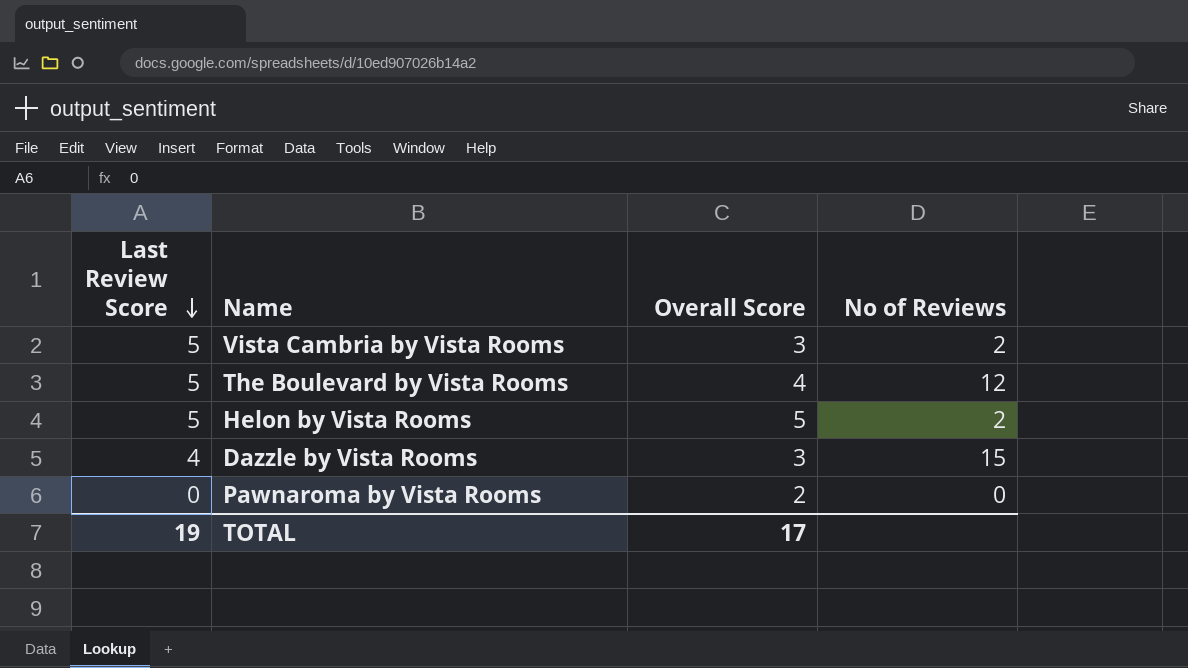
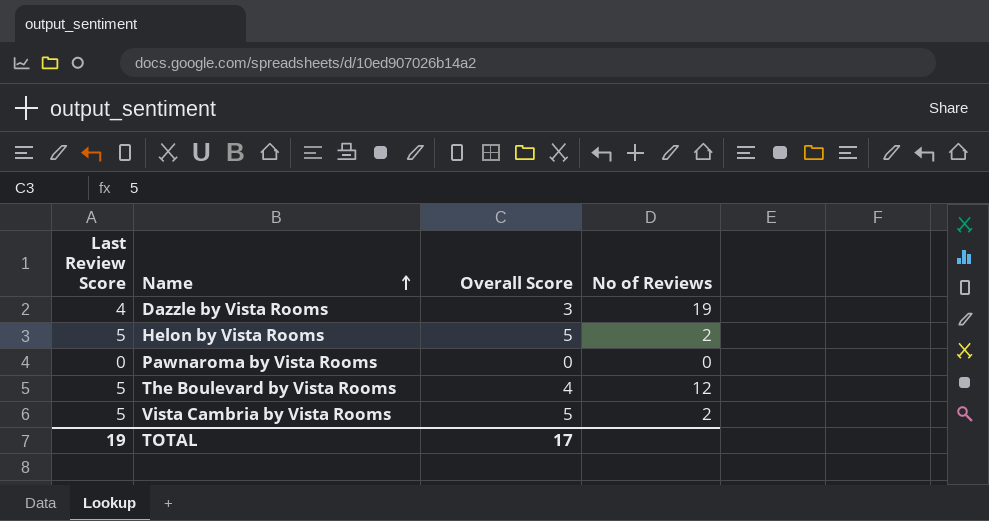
row order: Last Review Score descending -> Name ascending
Dazzle by Vista Rooms | No of Reviews: 15 -> 19
Pawnaroma by Vista Rooms | Overall Score: 2 -> 0
Vista Cambria by Vista Rooms | Overall Score: 3 -> 5

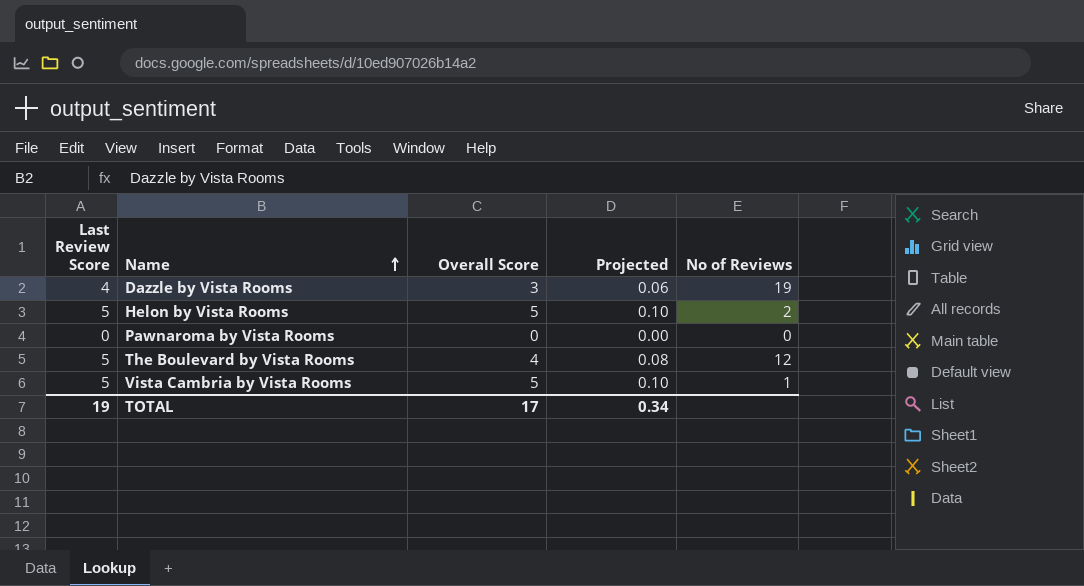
column Projected | formula: none -> [Overall Score] * 0.02
Vista Cambria by Vista Rooms | No of Reviews: 2 -> 1

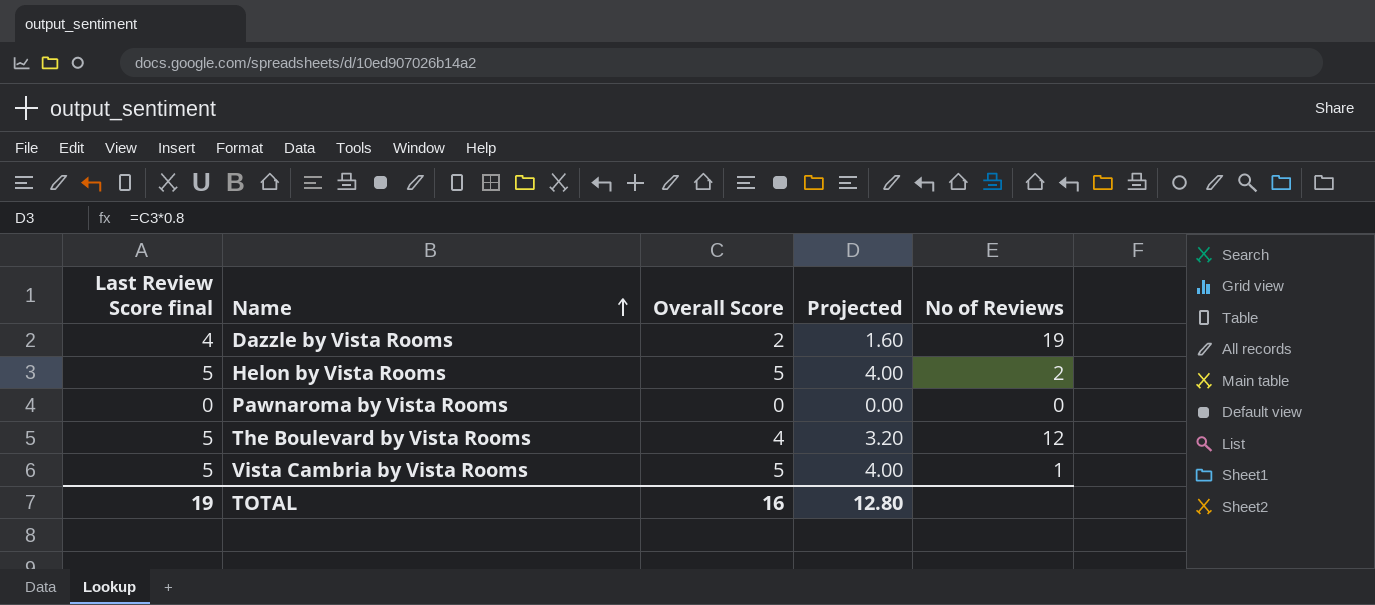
column name: Last Review Score -> Last Review Score final
column Projected | formula: [Overall Score] * 0.02 -> [Overall Score] * 0.8
Dazzle by Vista Rooms | Overall Score: 3 -> 2
TOTAL | Overall Score: 17 -> 16
TOTAL | Projected: 0.34 -> 12.80

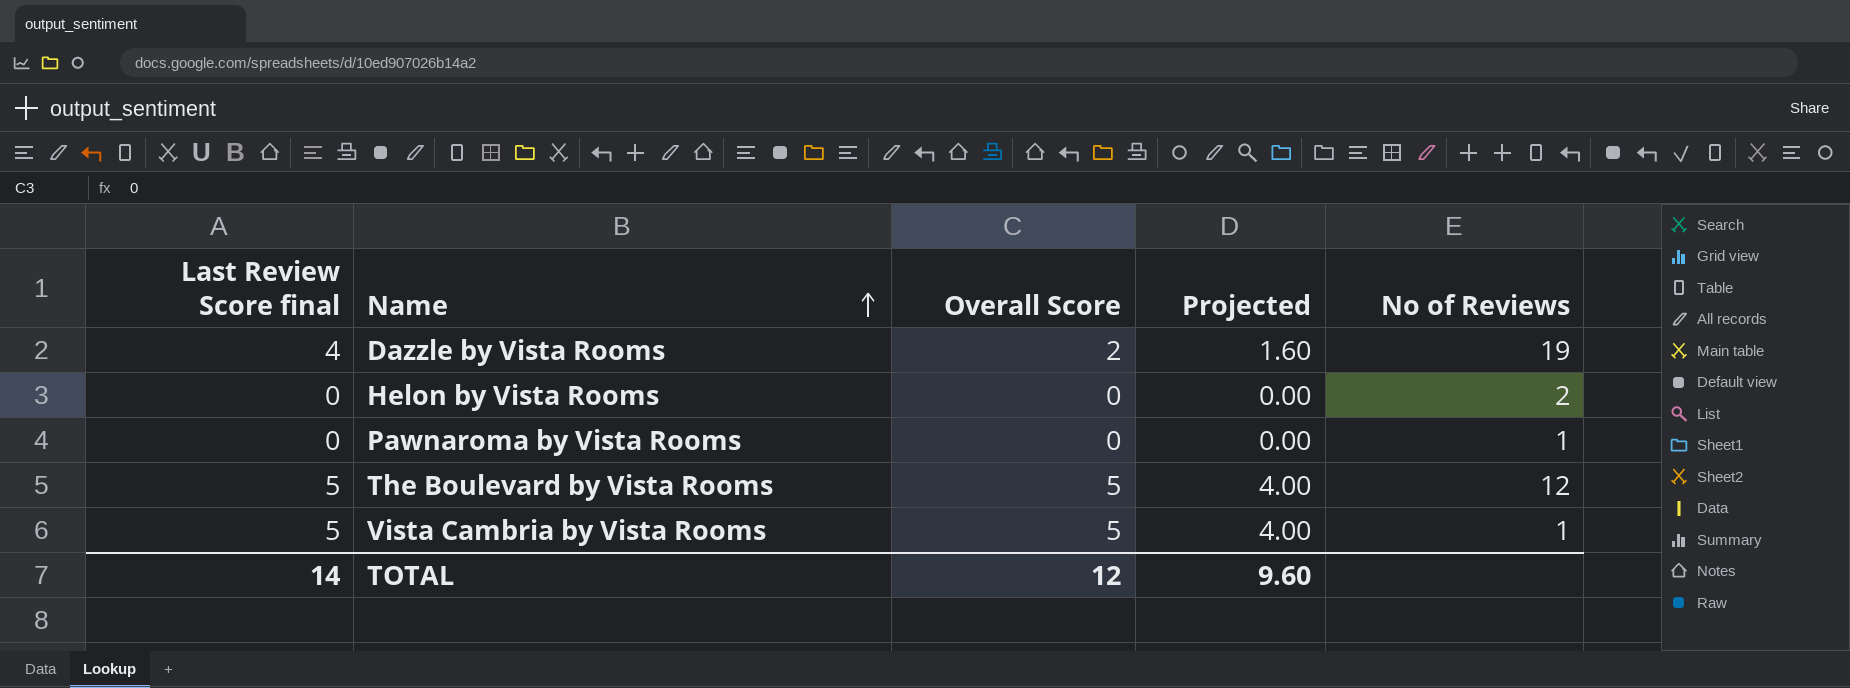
Helon by Vista Rooms | Last Review Score final: 5 -> 0
Helon by Vista Rooms | Overall Score: 5 -> 0
Helon by Vista Rooms | Projected: 4.00 -> 0.00
Pawnaroma by Vista Rooms | No of Reviews: 0 -> 1
The Boulevard by Vista Rooms | Overall Score: 4 -> 5
The Boulevard by Vista Rooms | Projected: 3.20 -> 4.00
TOTAL | Last Review Score final: 19 -> 14
TOTAL | Overall Score: 16 -> 12
TOTAL | Projected: 12.80 -> 9.60

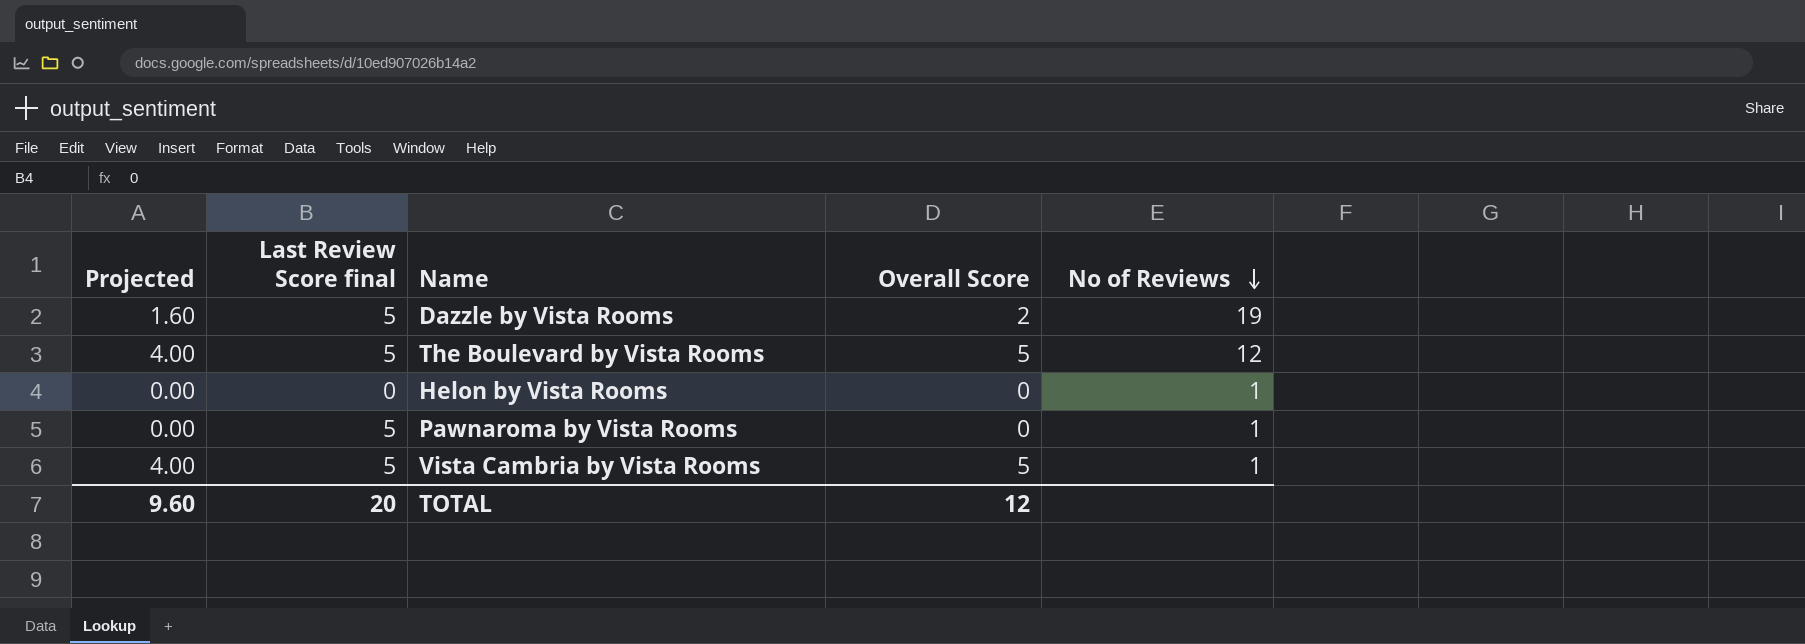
row order: Name ascending -> No of Reviews descending
column Projected | position: 4 -> 1
Dazzle by Vista Rooms | Last Review Score final: 4 -> 5
Helon by Vista Rooms | No of Reviews: 2 -> 1
Pawnaroma by Vista Rooms | Last Review Score final: 0 -> 5
TOTAL | Last Review Score final: 14 -> 20

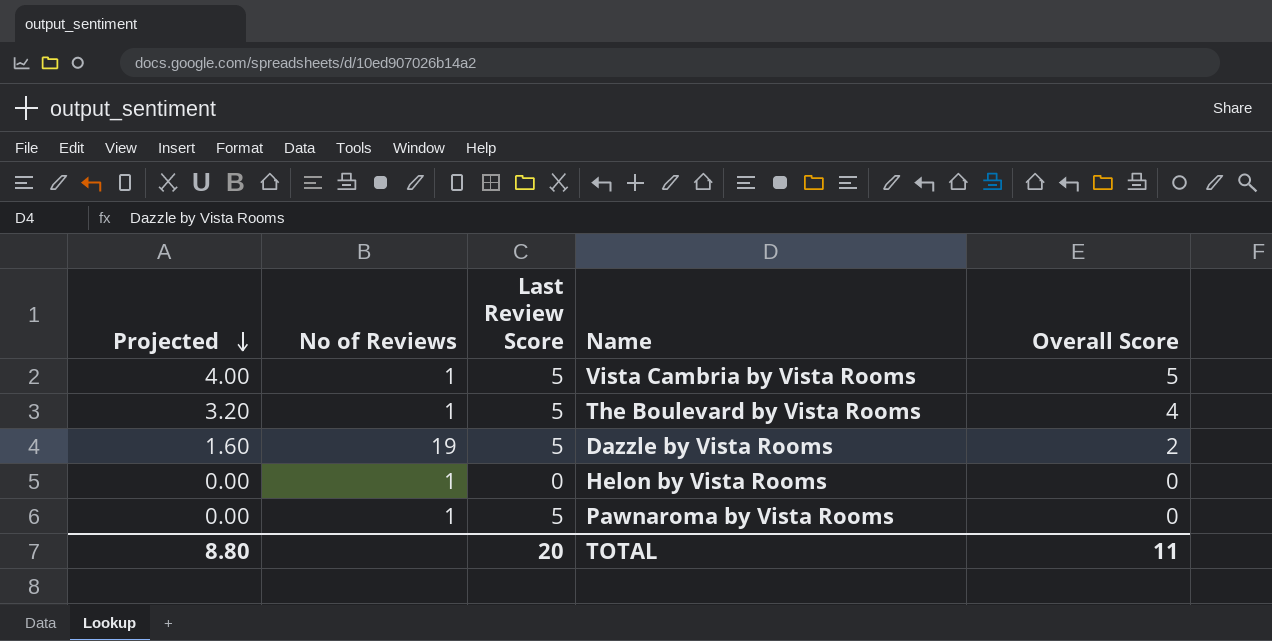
row order: No of Reviews descending -> Projected descending
column No of Reviews | position: 5 -> 2
column name: Last Review Score final -> Last Review Score
The Boulevard by Vista Rooms | Projected: 4.00 -> 3.20
The Boulevard by Vista Rooms | No of Reviews: 12 -> 1
The Boulevard by Vista Rooms | Overall Score: 5 -> 4
TOTAL | Projected: 9.60 -> 8.80
TOTAL | Overall Score: 12 -> 11

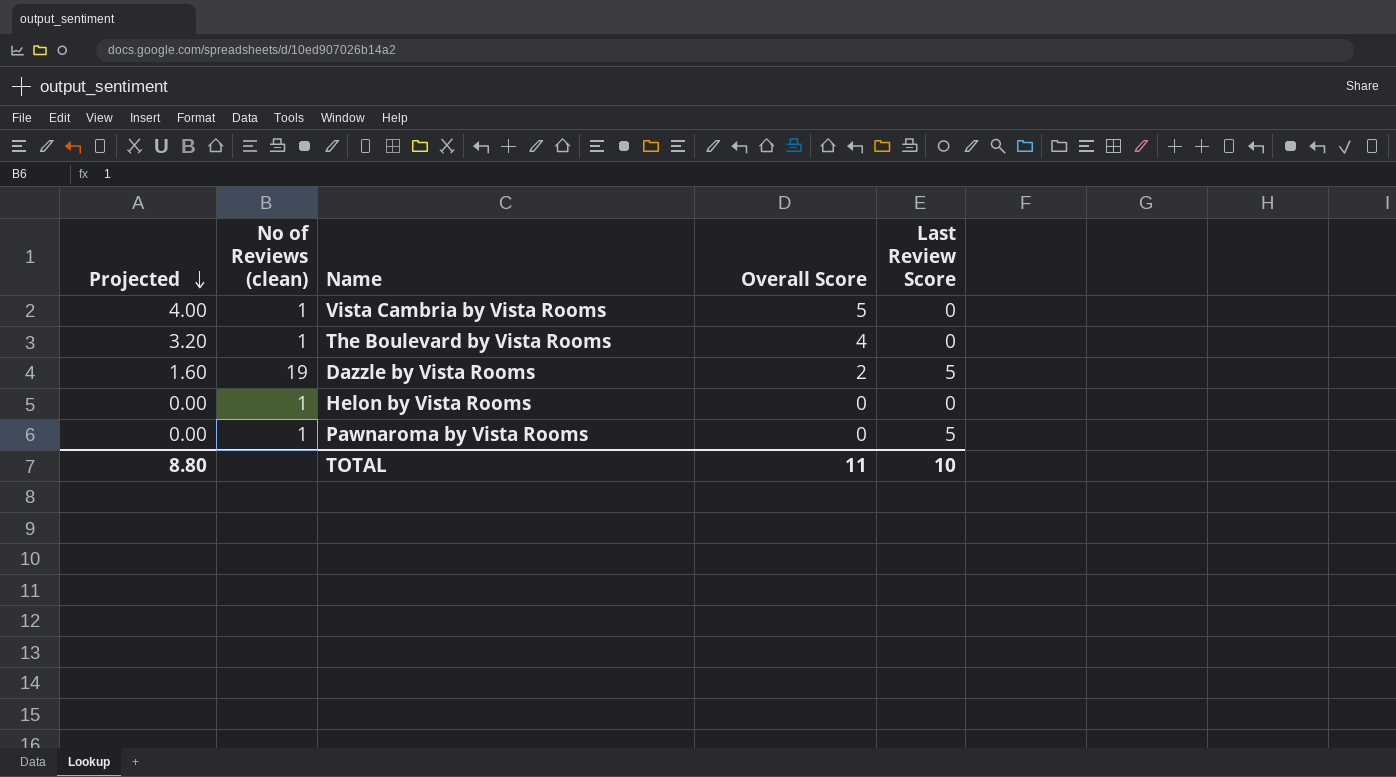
column name: No of Reviews -> No of Reviews (clean)
column Last Review Score | position: 3 -> 5
Vista Cambria by Vista Rooms | Last Review Score: 5 -> 0
The Boulevard by Vista Rooms | Last Review Score: 5 -> 0
TOTAL | Last Review Score: 20 -> 10

